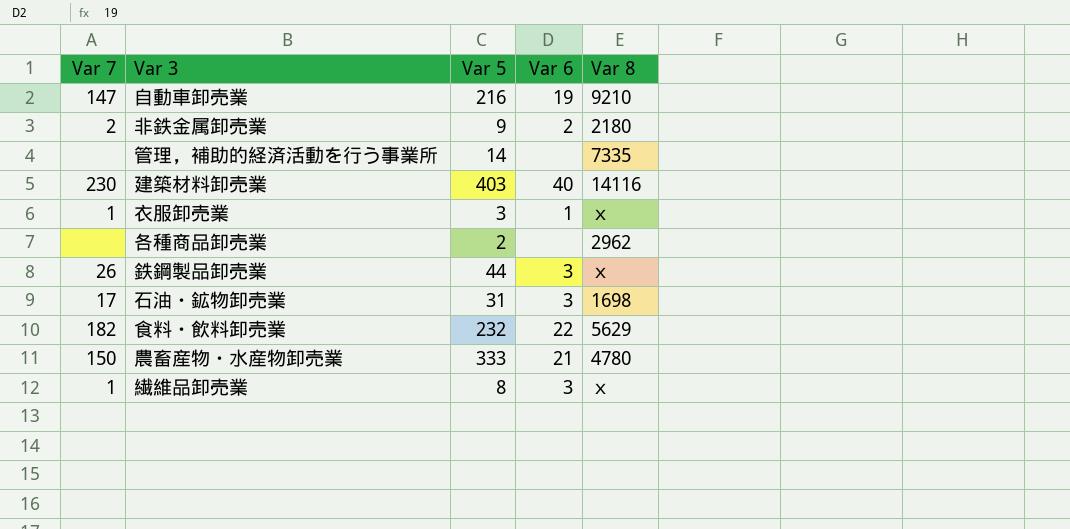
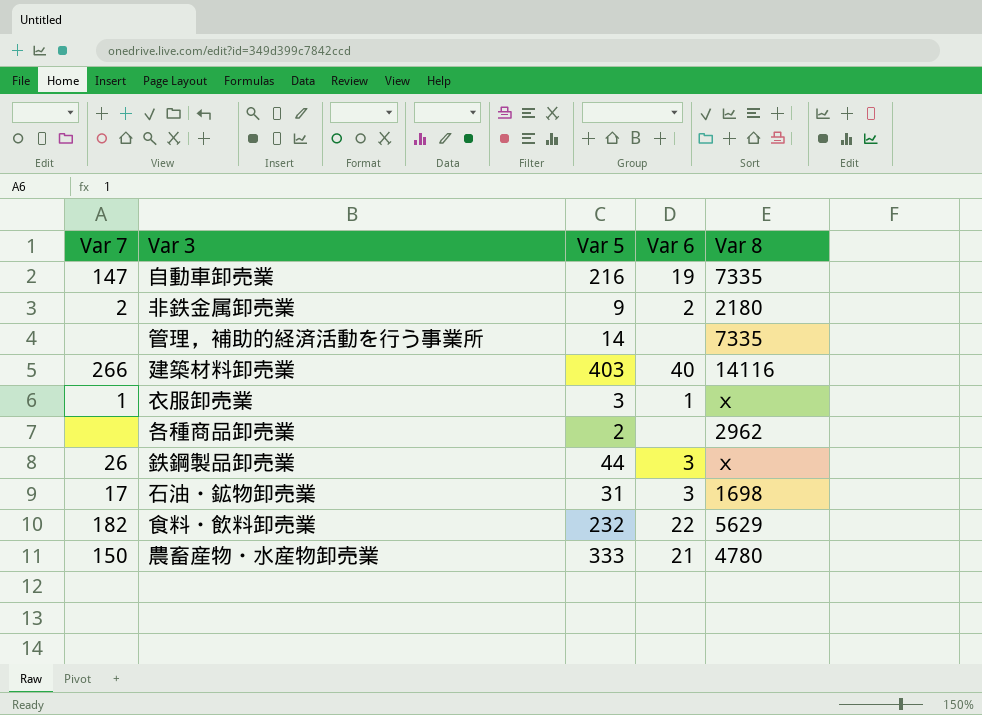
row 繊維品卸売業: 1 | 8 | 3 | ｘ -> none
自動車卸売業 | Var 8: 9210 -> 7335
建築材料卸売業 | Var 7: 230 -> 266

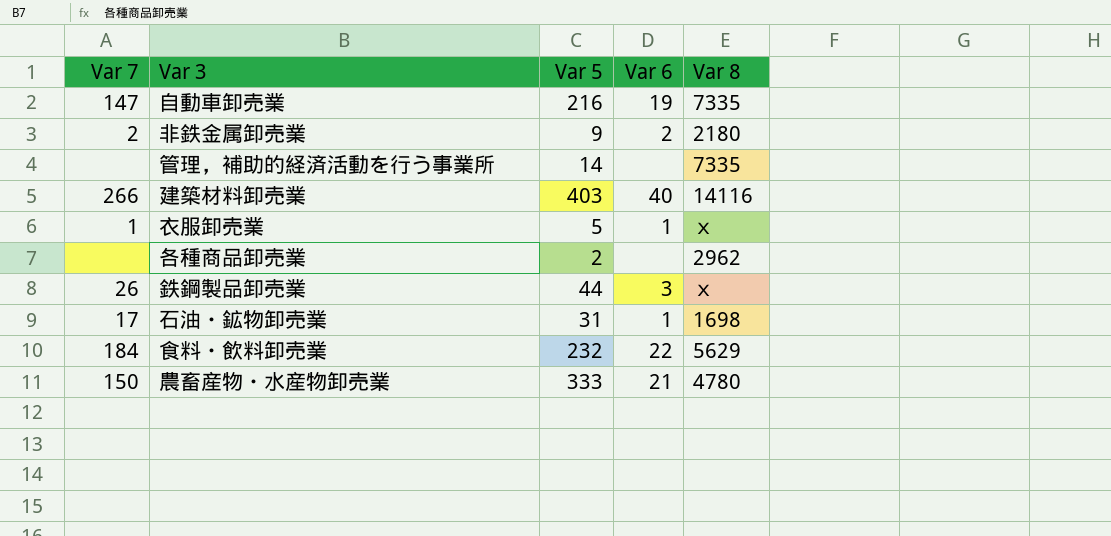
衣服卸売業 | Var 5: 3 -> 5
石油・鉱物卸売業 | Var 6: 3 -> 1
食料・飲料卸売業 | Var 7: 182 -> 184

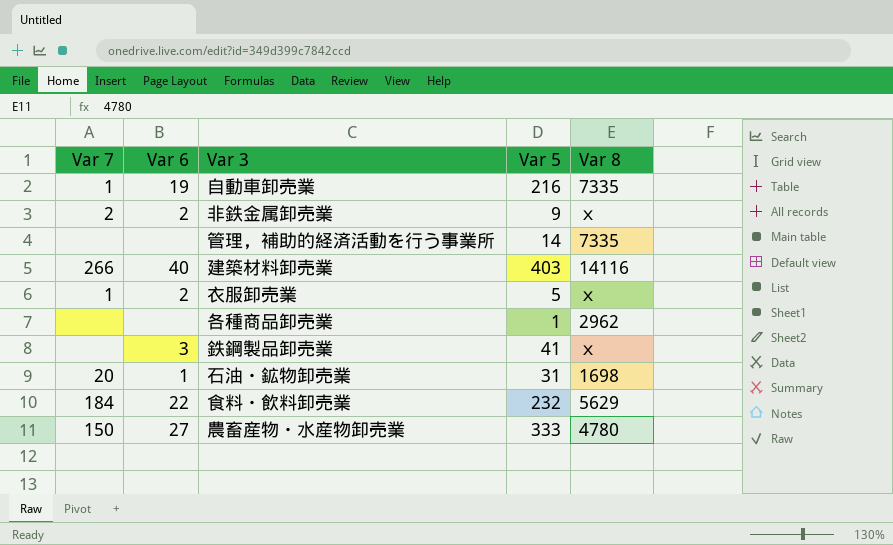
column Var 6 | position: 4 -> 2
自動車卸売業 | Var 7: 147 -> 1
非鉄金属卸売業 | Var 8: 2180 -> ｘ
衣服卸売業 | Var 6: 1 -> 2
各種商品卸売業 | Var 5: 2 -> 1
鉄鋼製品卸売業 | Var 7: 26 -> none
鉄鋼製品卸売業 | Var 5: 44 -> 41
石油・鉱物卸売業 | Var 7: 17 -> 20
農畜産物・水産物卸売業 | Var 6: 21 -> 27

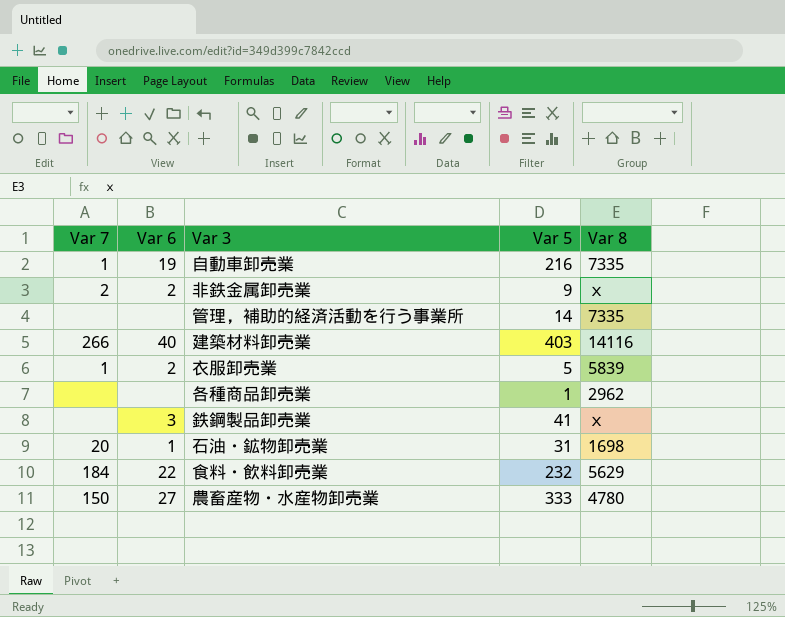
衣服卸売業 | Var 8: ｘ -> 5839

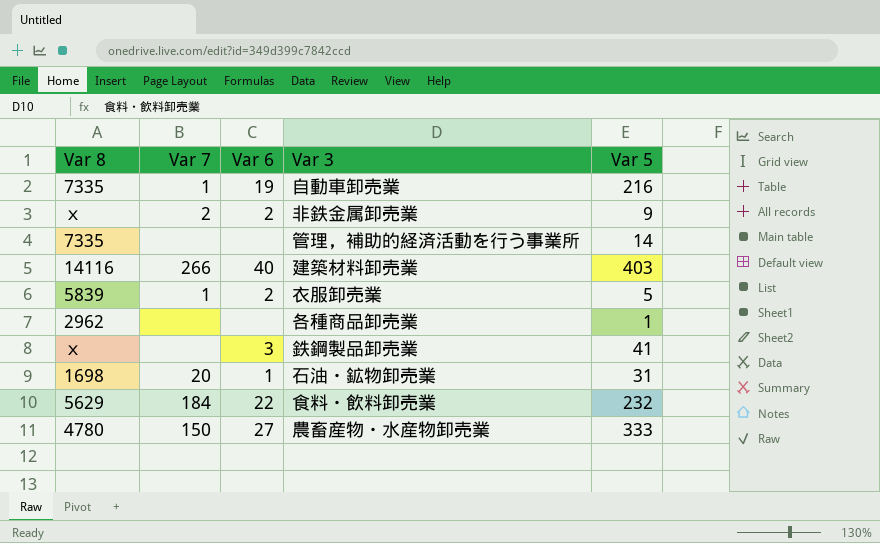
column Var 8 | position: 5 -> 1

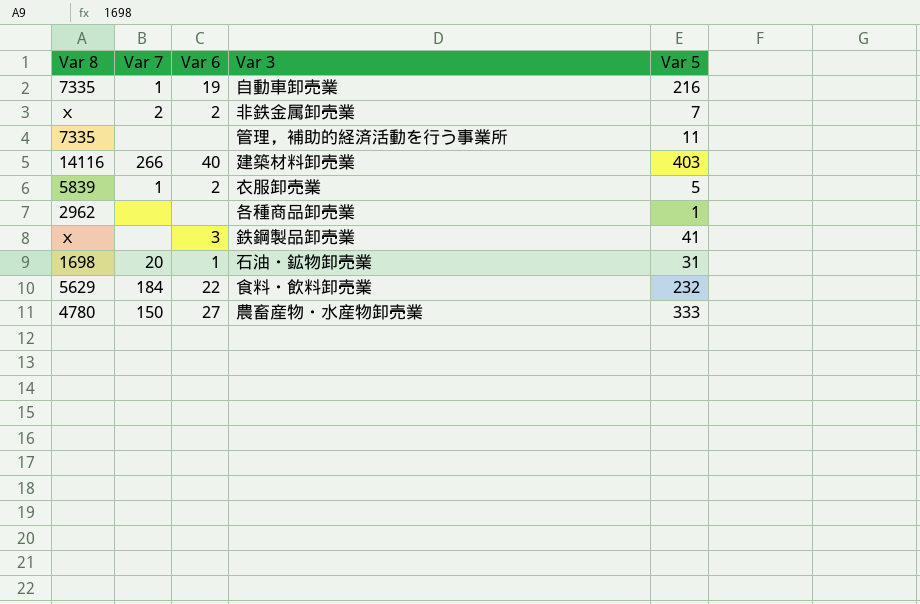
非鉄金属卸売業 | Var 5: 9 -> 7
管理，補助的経済活動を行う事業所 | Var 5: 14 -> 11

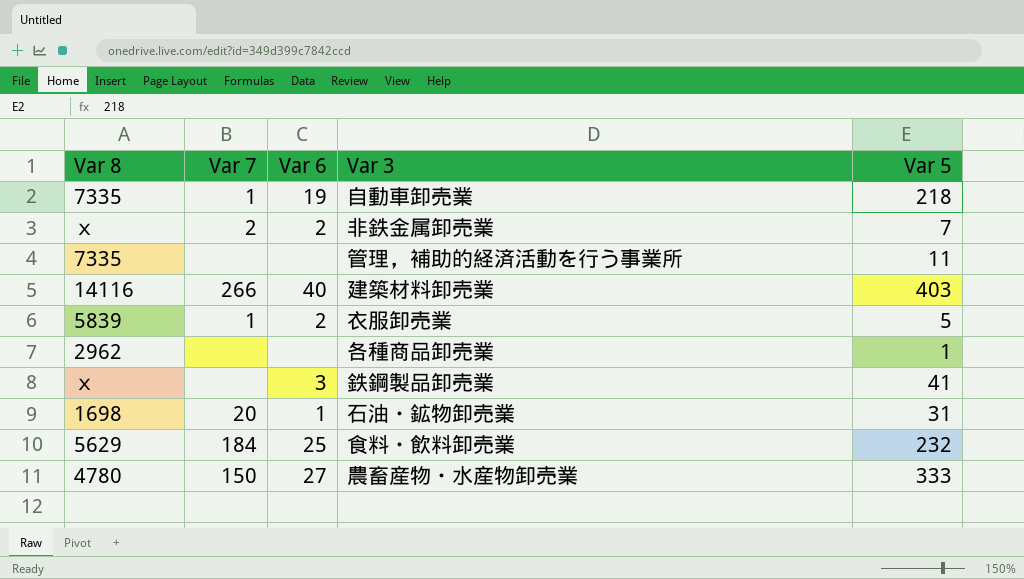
自動車卸売業 | Var 5: 216 -> 218
食料・飲料卸売業 | Var 6: 22 -> 25

